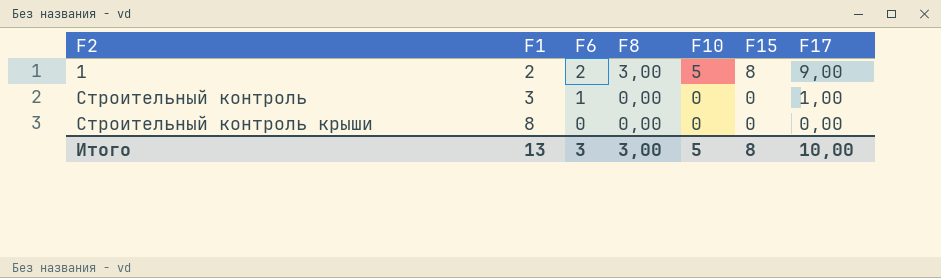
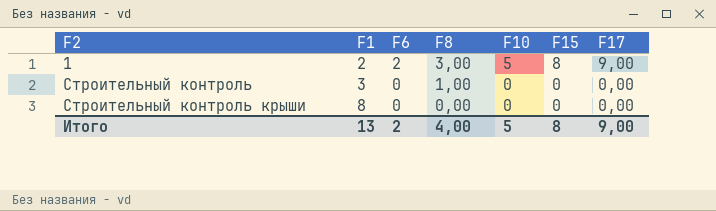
Строительный контроль | F6: 1 -> 0
Строительный контроль | F8: 0,00 -> 1,00
Строительный контроль | F17: 1,00 -> 0,00
Итого | F6: 3 -> 2
Итого | F8: 3,00 -> 4,00
Итого | F17: 10,00 -> 9,00

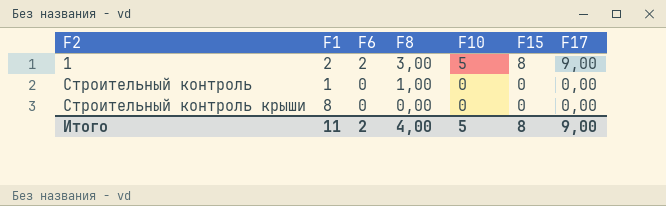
Строительный контроль | F1: 3 -> 1
Итого | F1: 13 -> 11

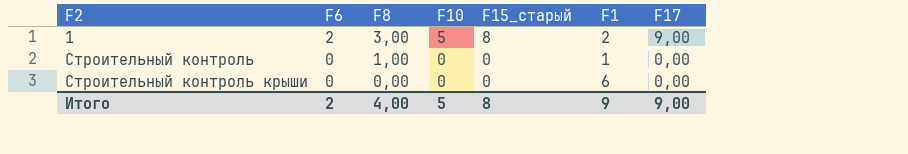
column name: F15 -> F15_старый
column F1 | position: 2 -> 6
Строительный контроль крыши | F1: 8 -> 6
Итого | F1: 11 -> 9

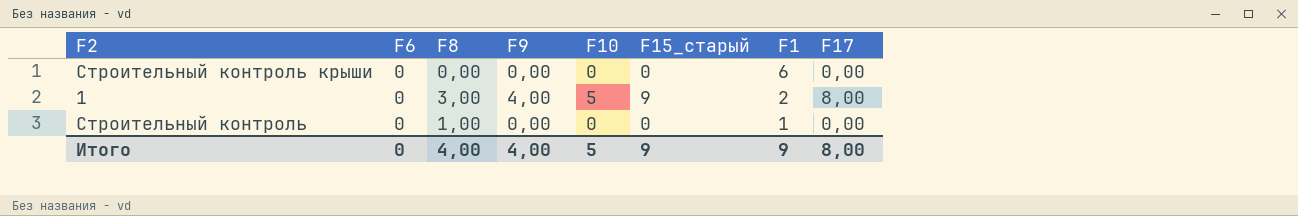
row order: F2 ascending -> F1 descending
column F9 | position: none -> 4
1 | F6: 2 -> 0
1 | F15_старый: 8 -> 9
1 | F17: 9,00 -> 8,00
Итого | F6: 2 -> 0
Итого | F15_старый: 8 -> 9
Итого | F17: 9,00 -> 8,00

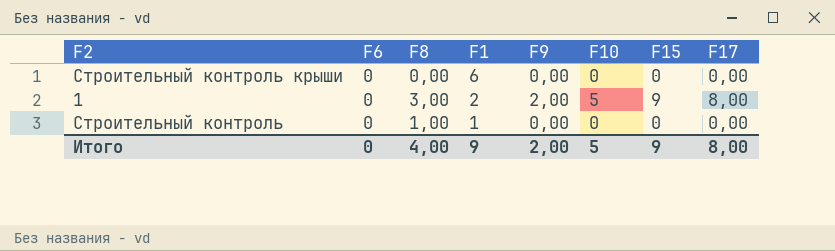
column F1 | position: 7 -> 4
column name: F15_старый -> F15
1 | F9: 4,00 -> 2,00
Итого | F9: 4,00 -> 2,00

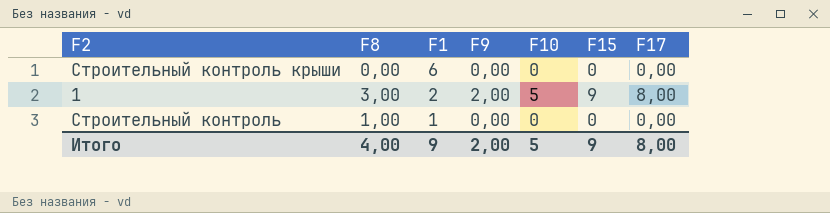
column F6 | position: 2 -> none

